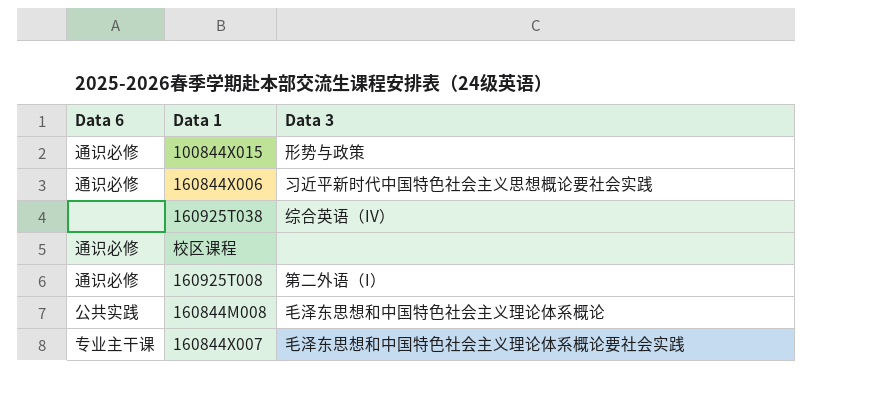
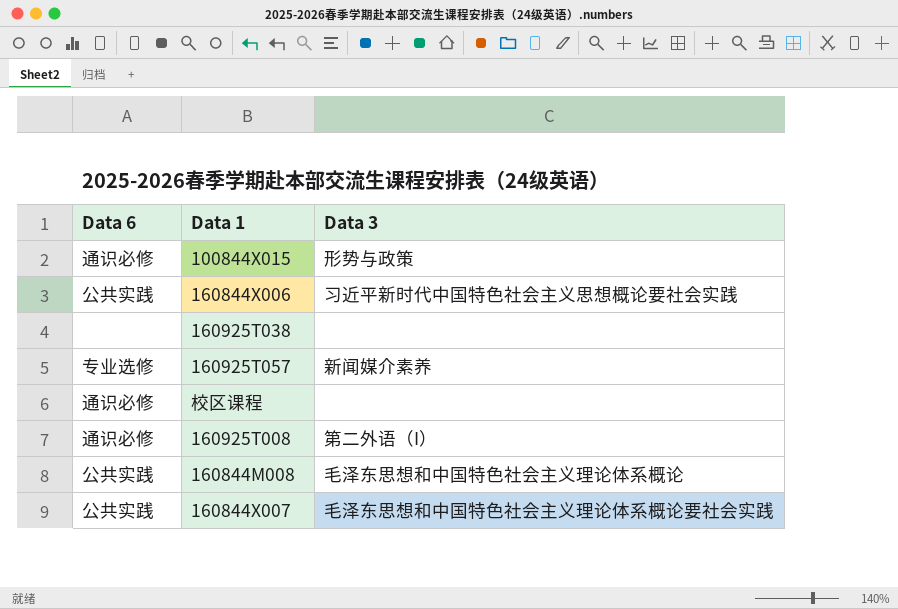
160844X006 | Data 6: 通识必修 -> 公共实践
160925T038 | Data 3: 综合英语（IV） -> none
row 160925T057: none -> 专业选修 | 新闻媒介素养
160844X007 | Data 6: 专业主干课 -> 公共实践

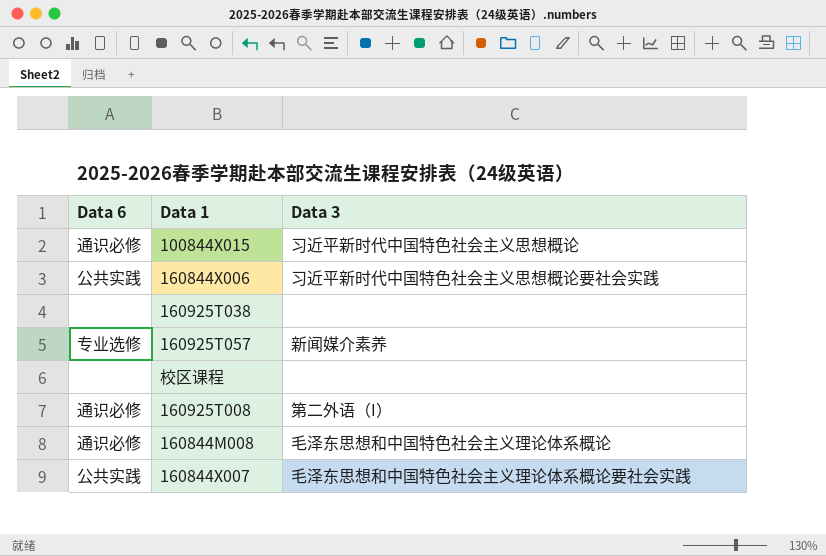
100844X015 | Data 3: 形势与政策 -> 习近平新时代中国特色社会主义思想概论
校区课程 | Data 6: 通识必修 -> none
160844M008 | Data 6: 公共实践 -> 通识必修

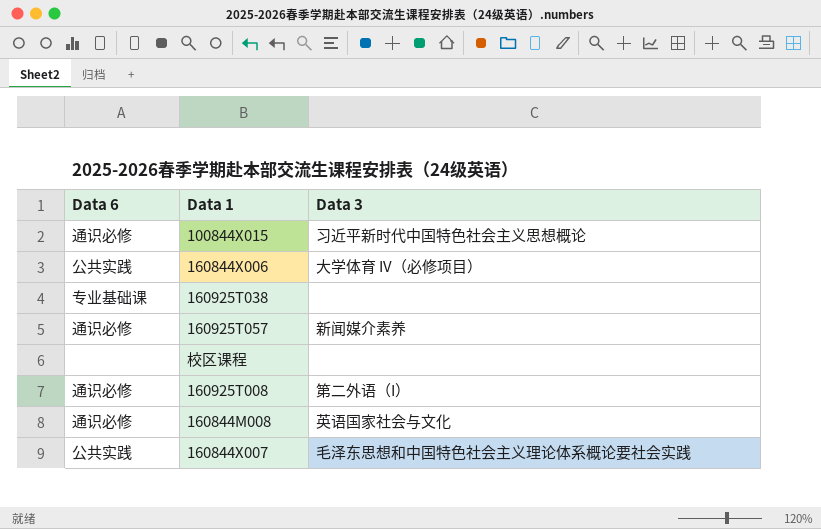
160844X006 | Data 3: 习近平新时代中国特色社会主义思想概论要社会实践 -> 大学体育 IV（必修项目）
160925T038 | Data 6: none -> 专业基础课
160925T057 | Data 6: 专业选修 -> 通识必修
160844M008 | Data 3: 毛泽东思想和中国特色社会主义理论体系概论 -> 英语国家社会与文化

